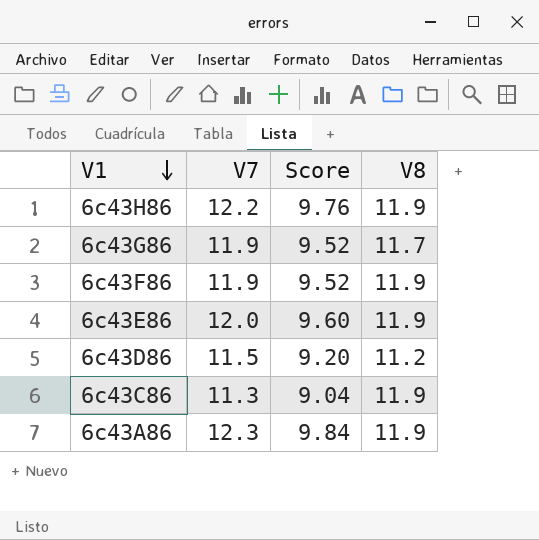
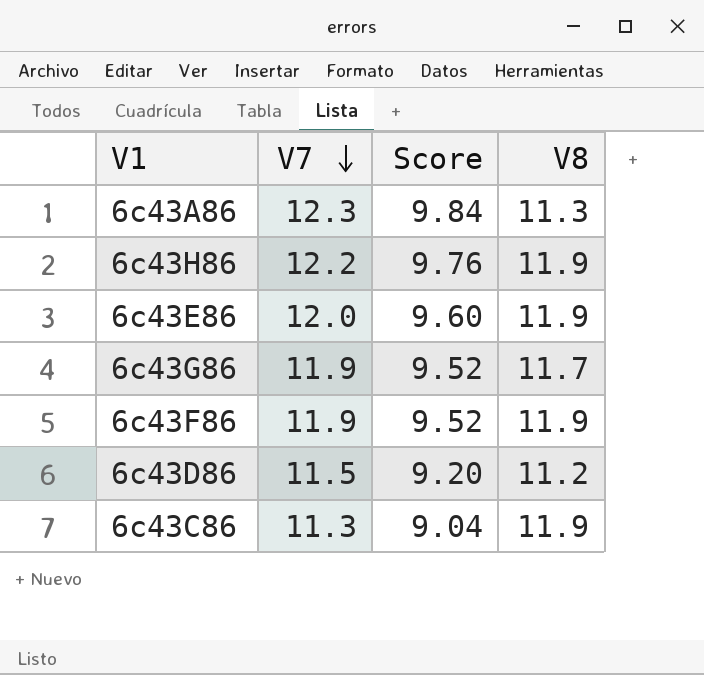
row order: V1 descending -> V7 descending
6c43A86 | V8: 11.9 -> 11.3

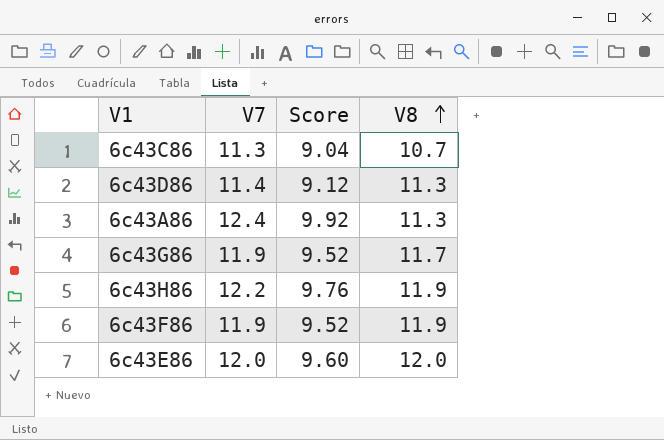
row order: V7 descending -> V8 ascending
6c43C86 | V8: 11.9 -> 10.7
6c43D86 | V7: 11.5 -> 11.4
6c43D86 | Score: 9.20 -> 9.12
6c43D86 | V8: 11.2 -> 11.3
6c43A86 | V7: 12.3 -> 12.4
6c43A86 | Score: 9.84 -> 9.92
6c43E86 | V8: 11.9 -> 12.0

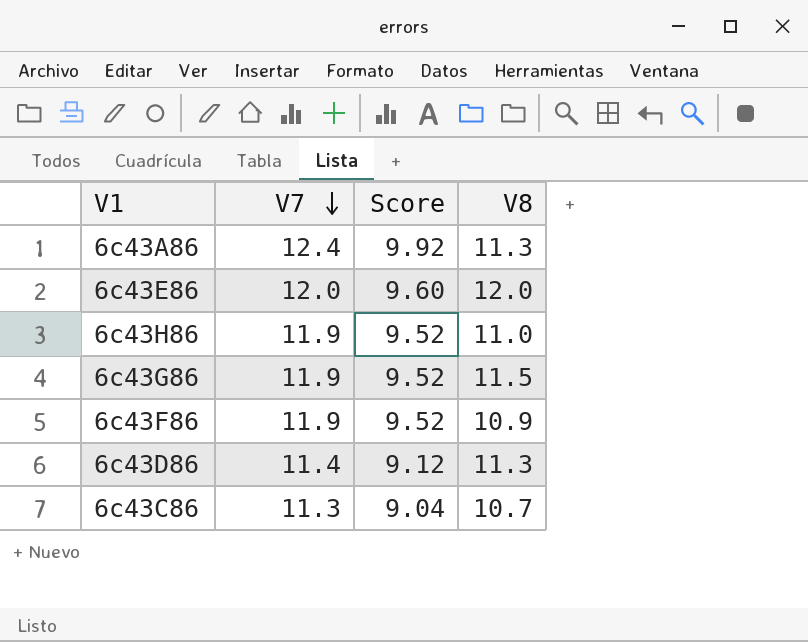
row order: V8 ascending -> V7 descending
6c43H86 | V7: 12.2 -> 11.9
6c43H86 | Score: 9.76 -> 9.52
6c43H86 | V8: 11.9 -> 11.0
6c43G86 | V8: 11.7 -> 11.5
6c43F86 | V8: 11.9 -> 10.9

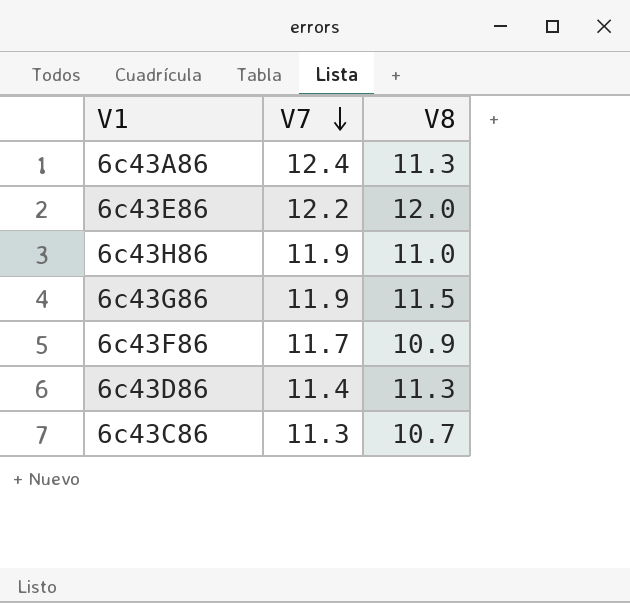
column Score | formula: [V7] * 0.8 -> none
6c43E86 | V7: 12.0 -> 12.2
6c43F86 | V7: 11.9 -> 11.7

